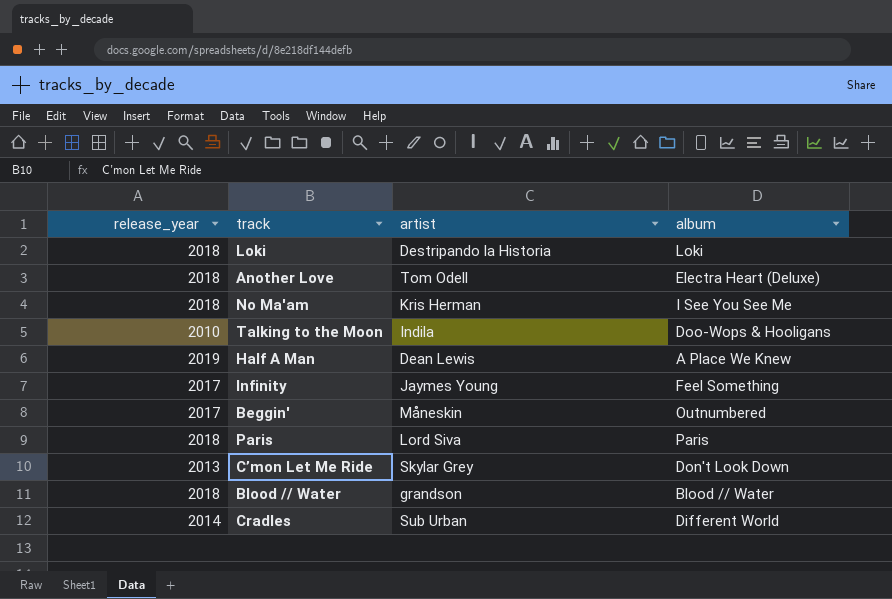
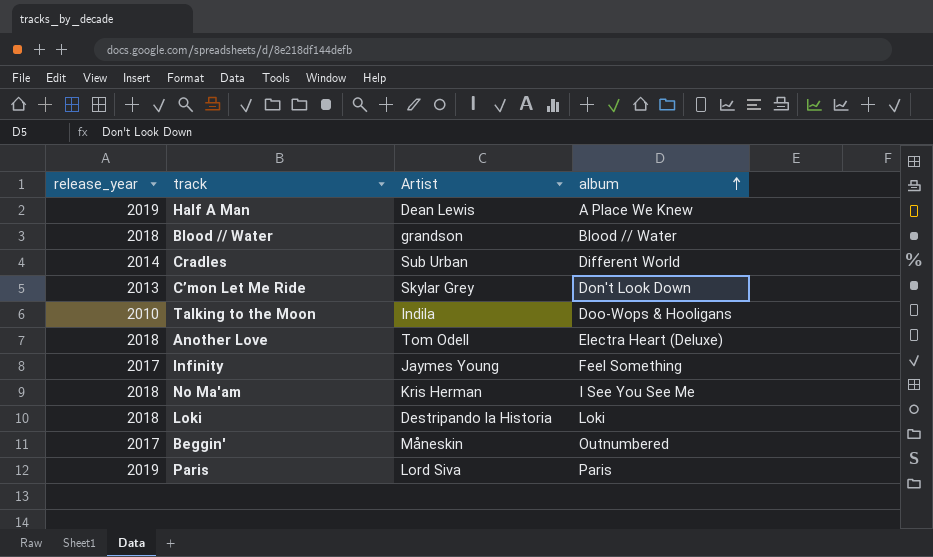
row order: none -> album ascending
column name: artist -> Artist
Paris | release_year: 2018 -> 2019

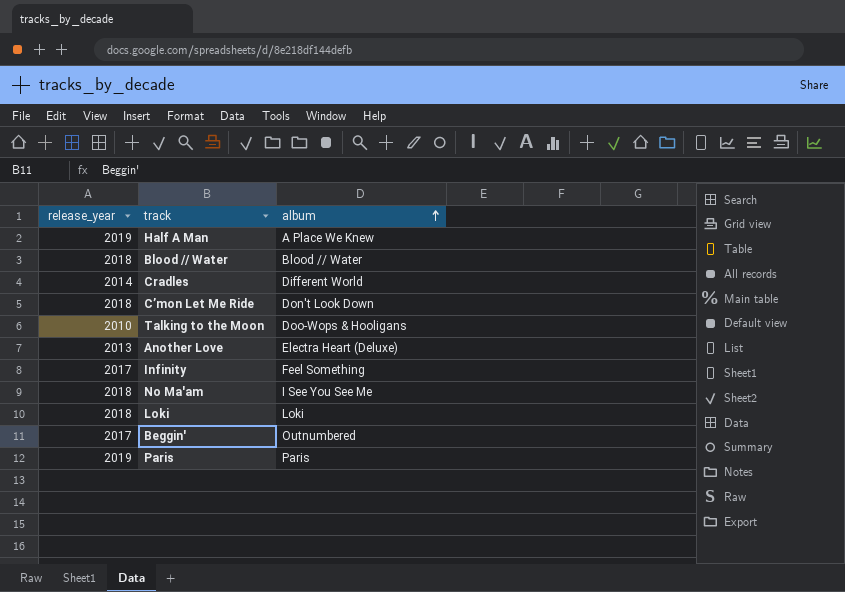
column Artist | position: 3 -> none
C’mon Let Me Ride | release_year: 2013 -> 2018
Another Love | release_year: 2018 -> 2013

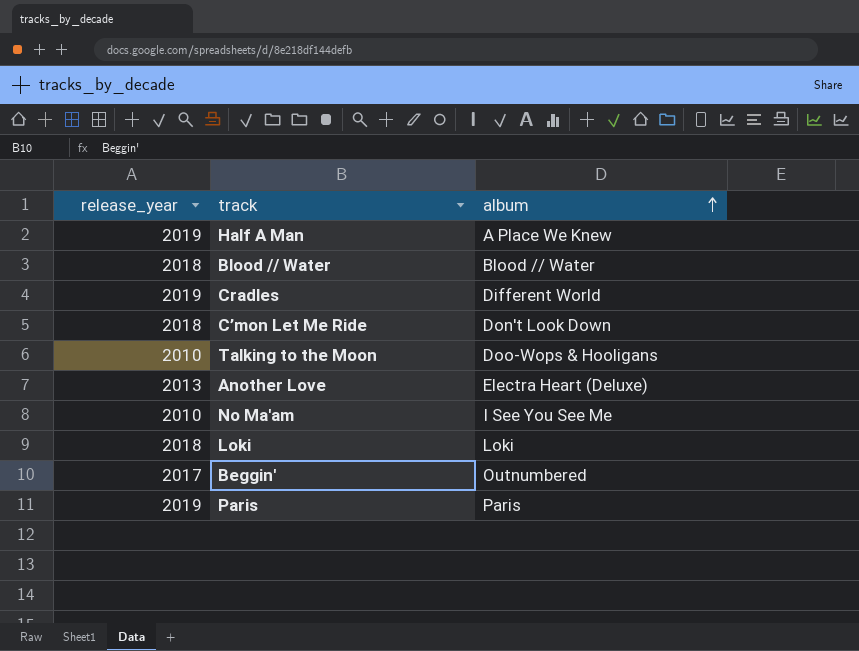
row Infinity: 2017 | Feel Something -> none
Cradles | release_year: 2014 -> 2019
No Ma'am | release_year: 2018 -> 2010

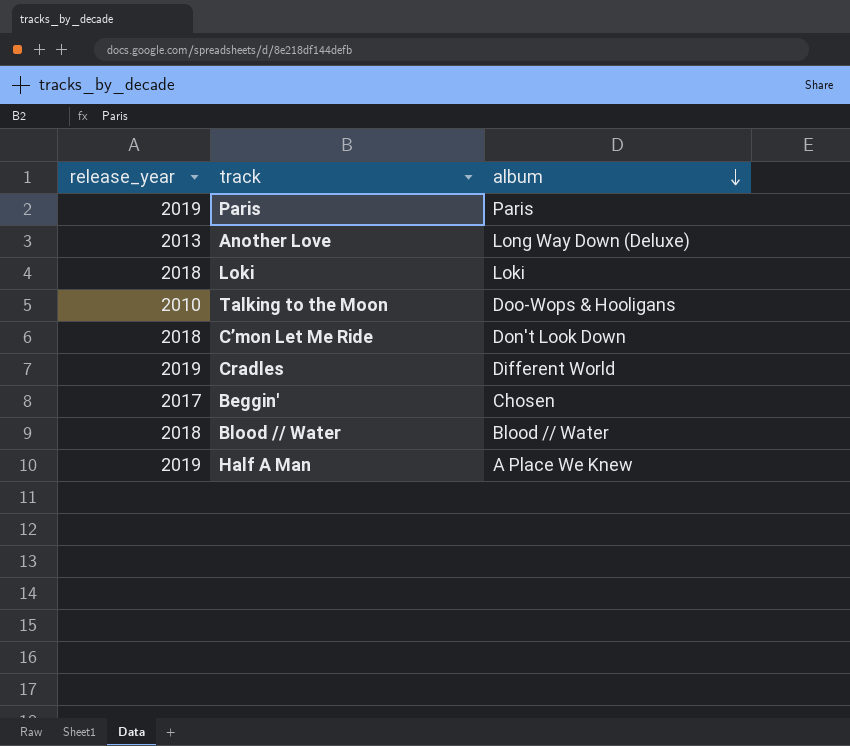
row order: album ascending -> album descending
row No Ma'am: 2010 | I See You See Me -> none
Another Love | album: Electra Heart (Deluxe) -> Long Way Down (Deluxe)
Beggin' | album: Outnumbered -> Chosen

